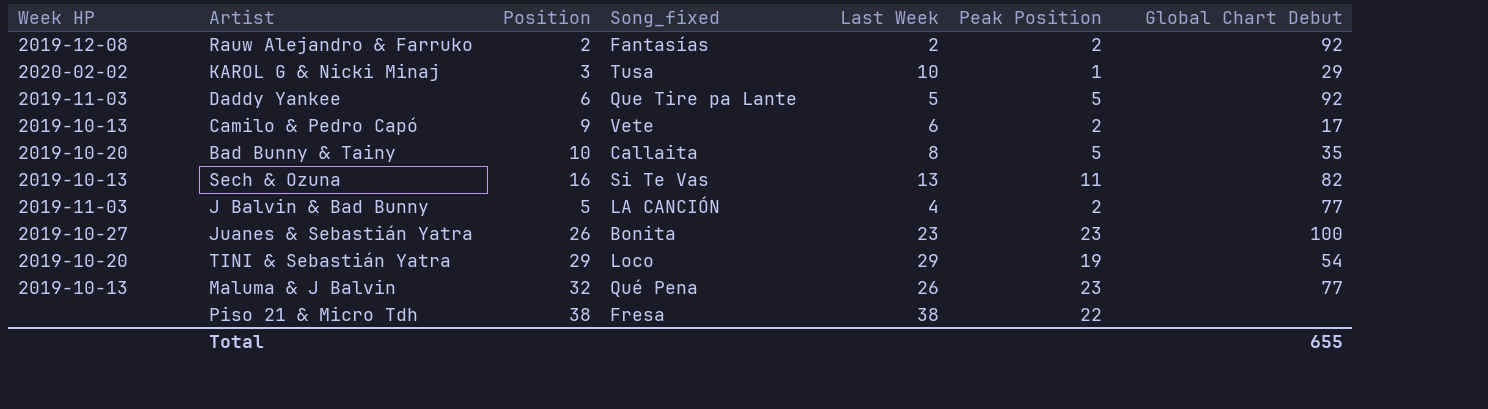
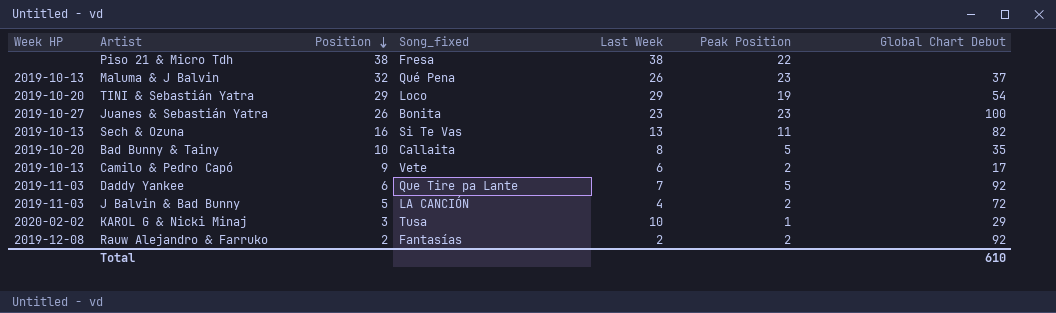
row order: none -> Position descending
Maluma & J Balvin | Global Chart Debut: 77 -> 37
Daddy Yankee | Last Week: 5 -> 7
J Balvin & Bad Bunny | Global Chart Debut: 77 -> 72
Total | Global Chart Debut: 655 -> 610

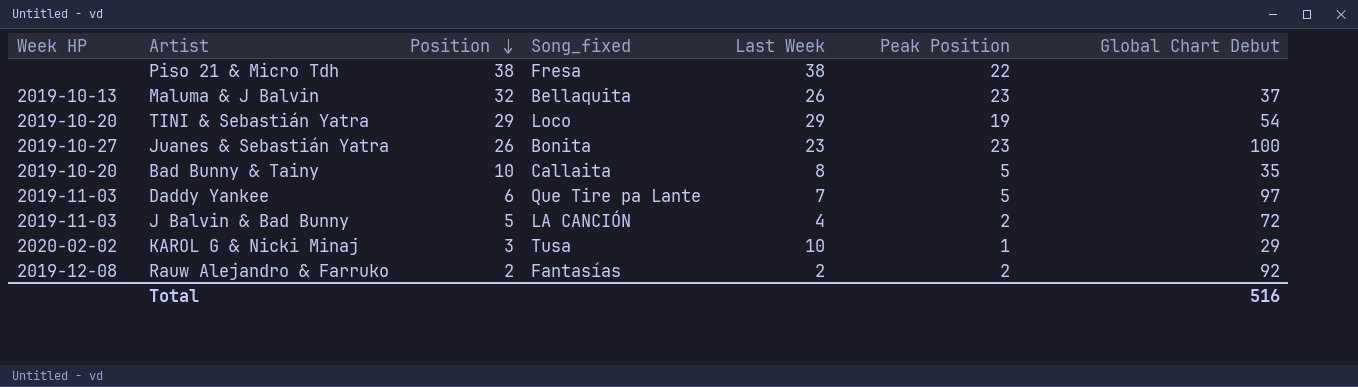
row Sech & Ozuna: 2019-10-13 | 16 | Si Te Vas | 13 | 11 | 82 -> none
row Camilo & Pedro Capó: 2019-10-13 | 9 | Vete | 6 | 2 | 17 -> none
Maluma & J Balvin | Song_fixed: Qué Pena -> Bellaquita
Daddy Yankee | Global Chart Debut: 92 -> 97
Total | Global Chart Debut: 610 -> 516

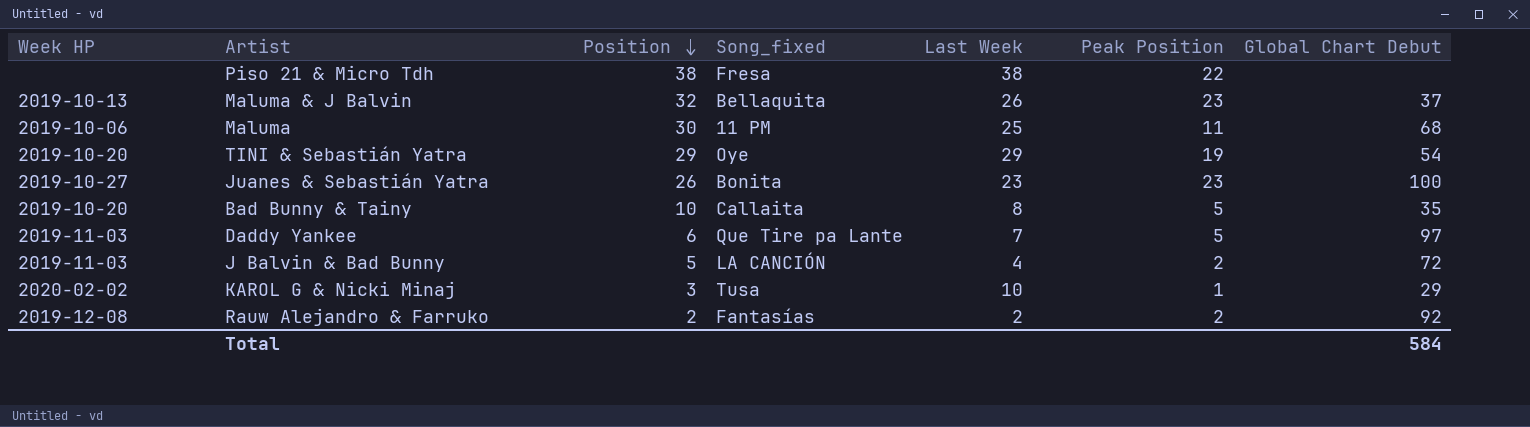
row Maluma: none -> 2019-10-06 | 30 | 11 PM | 25 | 11 | 68
TINI & Sebastián Yatra | Song_fixed: Loco -> Oye
Total | Global Chart Debut: 516 -> 584

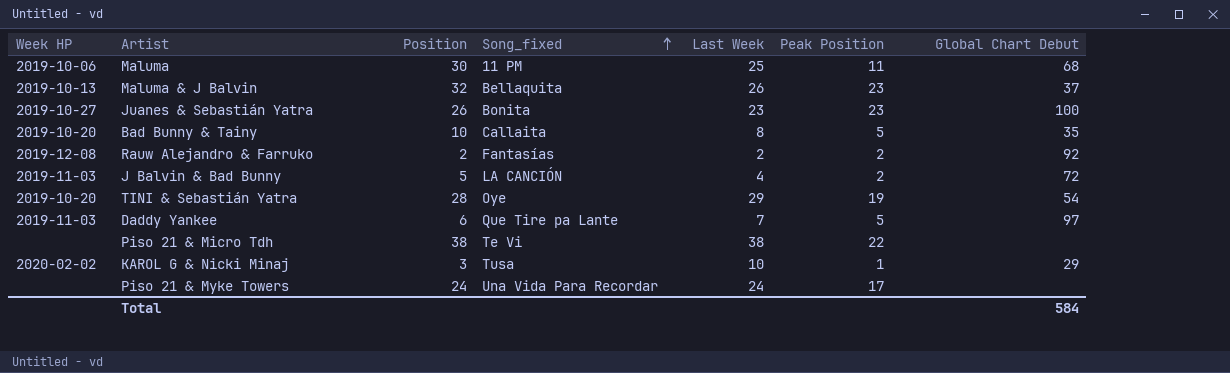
row order: Position descending -> Song_fixed ascending
TINI & Sebastián Yatra | Position: 29 -> 28
Piso 21 & Micro Tdh | Song_fixed: Fresa -> Te Vi
row Piso 21 & Myke Towers: none -> none | 24 | Una Vida Para Recordar | 24 | 17 | none

